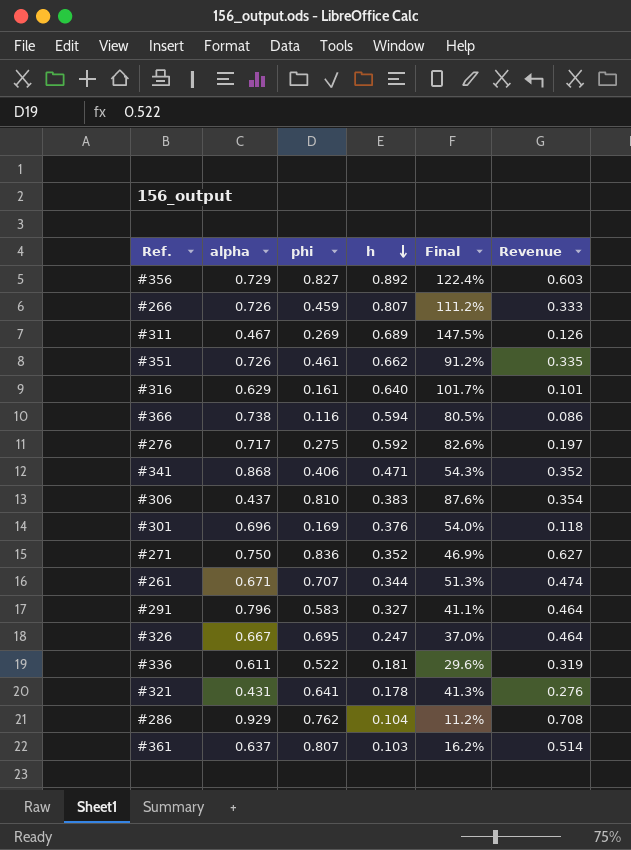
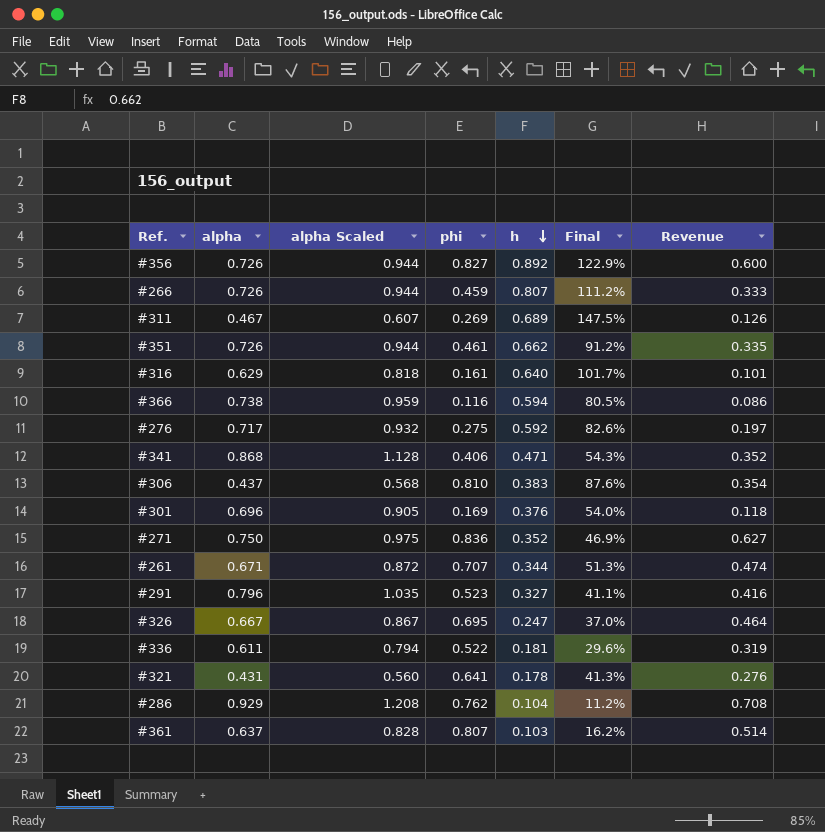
column alpha Scaled | formula: none -> [alpha] * 1.3
#356 | alpha: 0.729 -> 0.726
#356 | Final: 122.4% -> 122.9%
#356 | Revenue: 0.603 -> 0.600
#291 | phi: 0.583 -> 0.523
#291 | Revenue: 0.464 -> 0.416

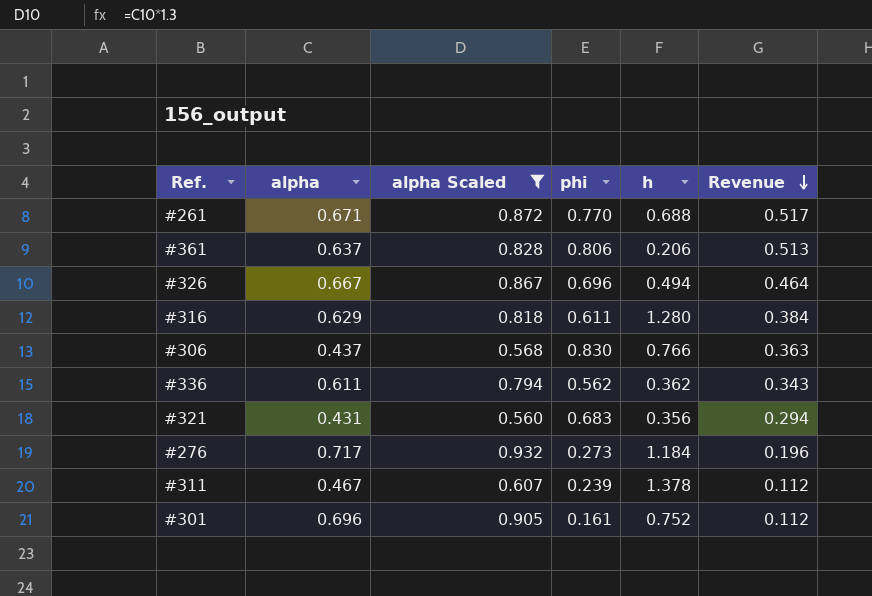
filter: none -> alpha Scaled <= 0.932
row order: h descending -> Revenue descending
column Final | formula: [h] / [alpha] -> none
#261 | phi: 0.707 -> 0.770
#261 | h: 0.344 -> 0.688
#261 | Revenue: 0.474 -> 0.517
#361 | phi: 0.807 -> 0.806
#361 | h: 0.103 -> 0.206
#361 | Revenue: 0.514 -> 0.513
#326 | phi: 0.695 -> 0.696
#326 | h: 0.247 -> 0.494
#316 | phi: 0.161 -> 0.611
#316 | h: 0.640 -> 1.280
#316 | Revenue: 0.101 -> 0.384
#306 | phi: 0.810 -> 0.830
#306 | h: 0.383 -> 0.766
#306 | Revenue: 0.354 -> 0.363
#336 | phi: 0.522 -> 0.562
#336 | h: 0.181 -> 0.362
#336 | Revenue: 0.319 -> 0.343
#321 | phi: 0.641 -> 0.683
#321 | h: 0.178 -> 0.356
#321 | Revenue: 0.276 -> 0.294
#276 | phi: 0.275 -> 0.273
#276 | h: 0.592 -> 1.184
#276 | Revenue: 0.197 -> 0.196
#311 | phi: 0.269 -> 0.239
#311 | h: 0.689 -> 1.378
#311 | Revenue: 0.126 -> 0.112
#301 | phi: 0.169 -> 0.161
#301 | h: 0.376 -> 0.752
#301 | Revenue: 0.118 -> 0.112

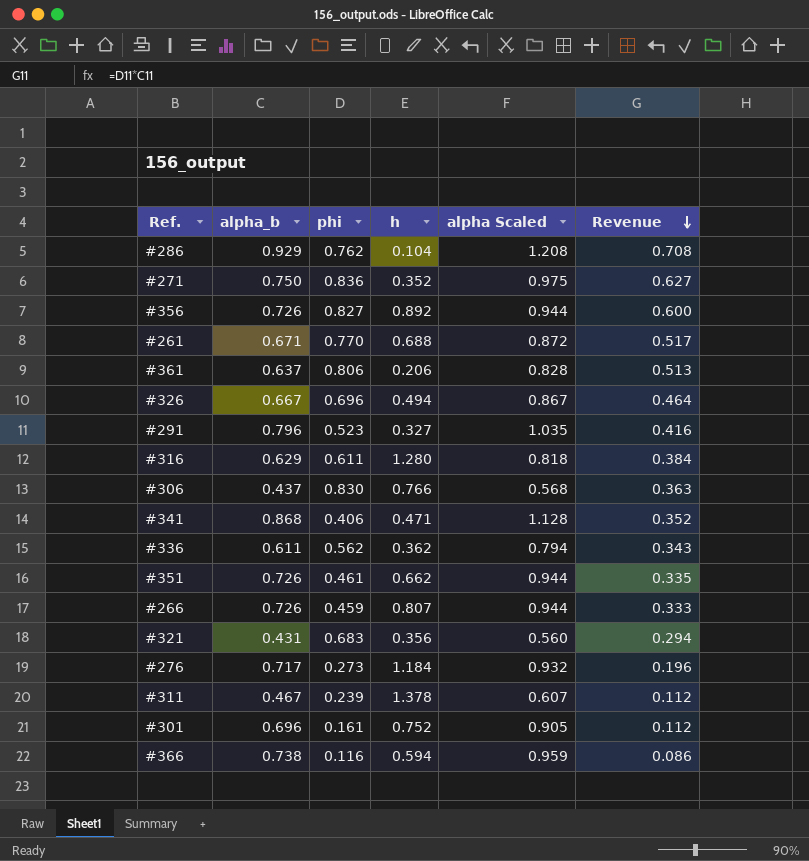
filter: alpha Scaled <= 0.932 -> none
column name: alpha -> alpha_b
column alpha Scaled | position: 3 -> 5

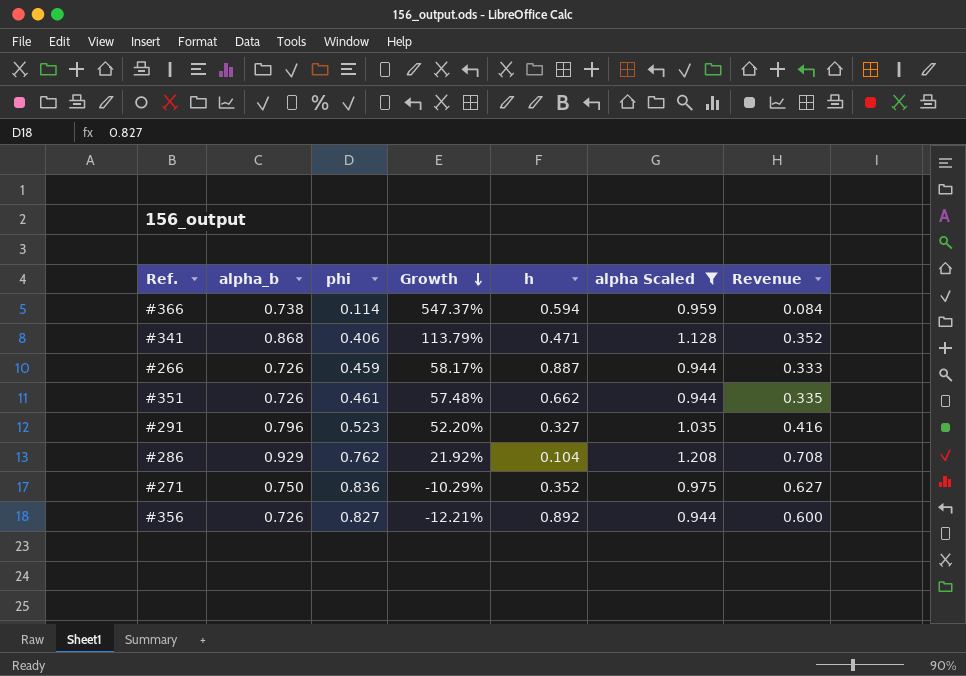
filter: none -> alpha Scaled >= 0.944
row order: Revenue descending -> Growth descending
column Growth | formula: none -> ([alpha_b] - [phi]) / [phi]
#366 | phi: 0.116 -> 0.114
#366 | Revenue: 0.086 -> 0.084
#266 | h: 0.807 -> 0.887

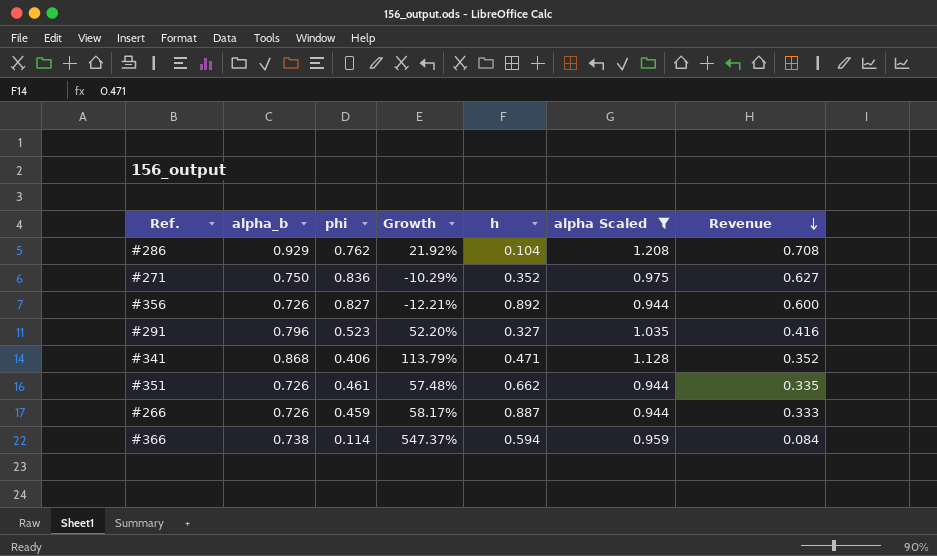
row order: Growth descending -> Revenue descending

